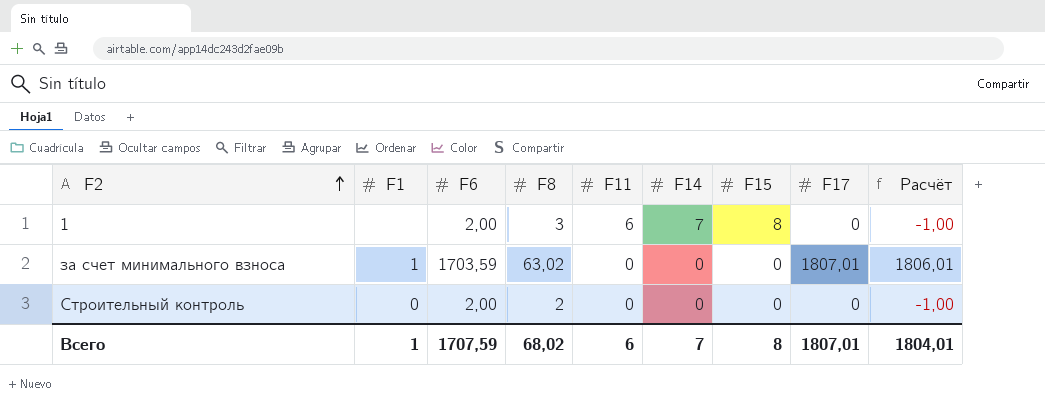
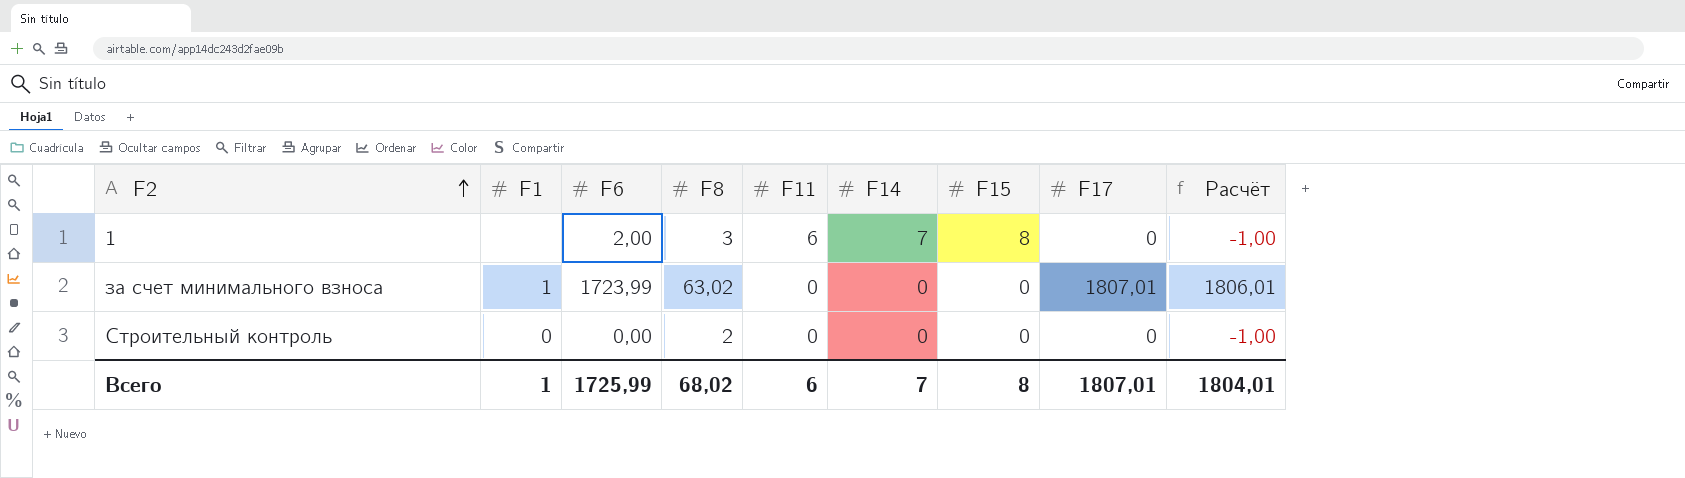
за счет минимального взноса | F6: 1703,59 -> 1723,99
Строительный контроль | F6: 2,00 -> 0,00
Всего | F6: 1707,59 -> 1725,99

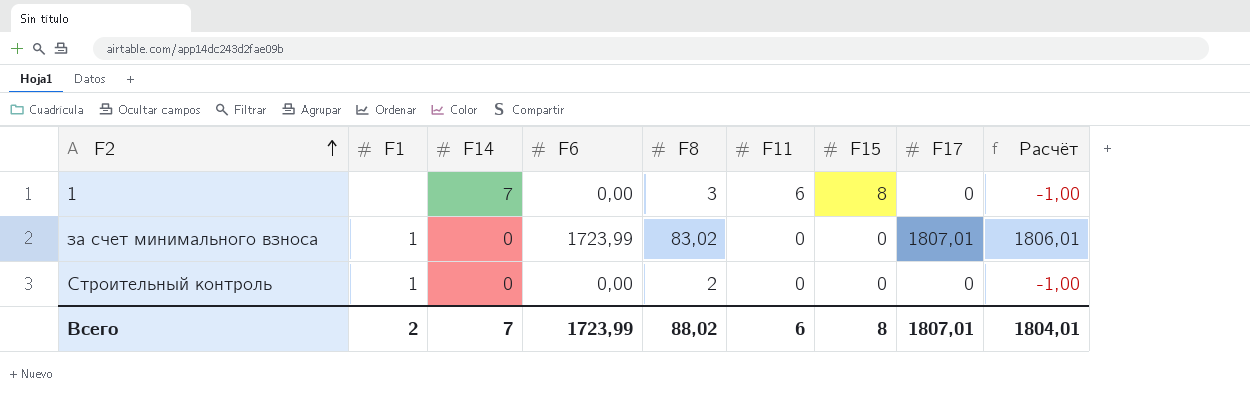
column F14 | position: 6 -> 3
1 | F6: 2,00 -> 0,00
за счет минимального взноса | F8: 63,02 -> 83,02
Строительный контроль | F1: 0 -> 1
Всего | F1: 1 -> 2
Всего | F6: 1725,99 -> 1723,99
Всего | F8: 68,02 -> 88,02

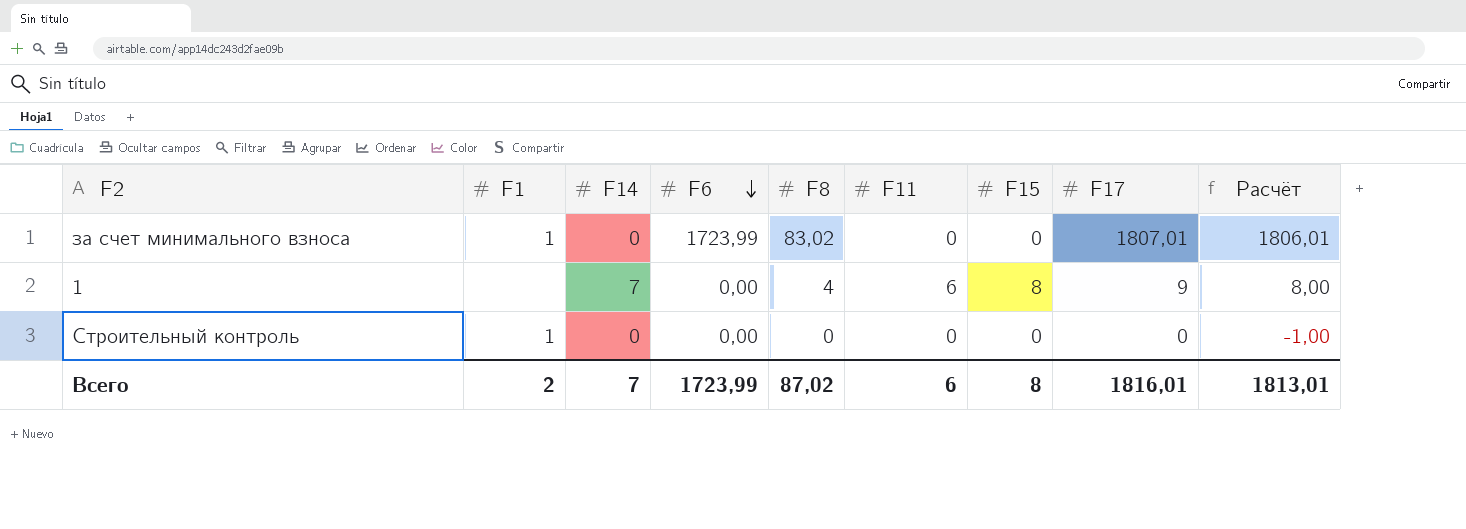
row order: F2 ascending -> F6 descending
1 | F8: 3 -> 4
1 | F17: 0 -> 9
1 | Расчёт: -1,00 -> 8,00
Строительный контроль | F8: 2 -> 0
Всего | F8: 88,02 -> 87,02
Всего | F17: 1807,01 -> 1816,01
Всего | Расчёт: 1804,01 -> 1813,01

